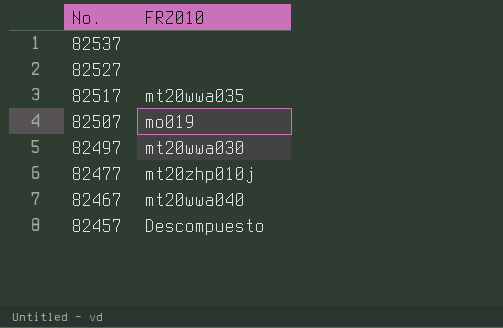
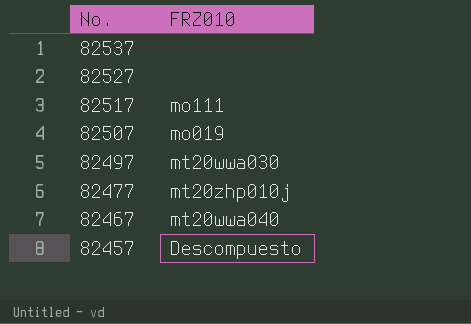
82517 | FRZ010: mt20wwa035 -> mo111

